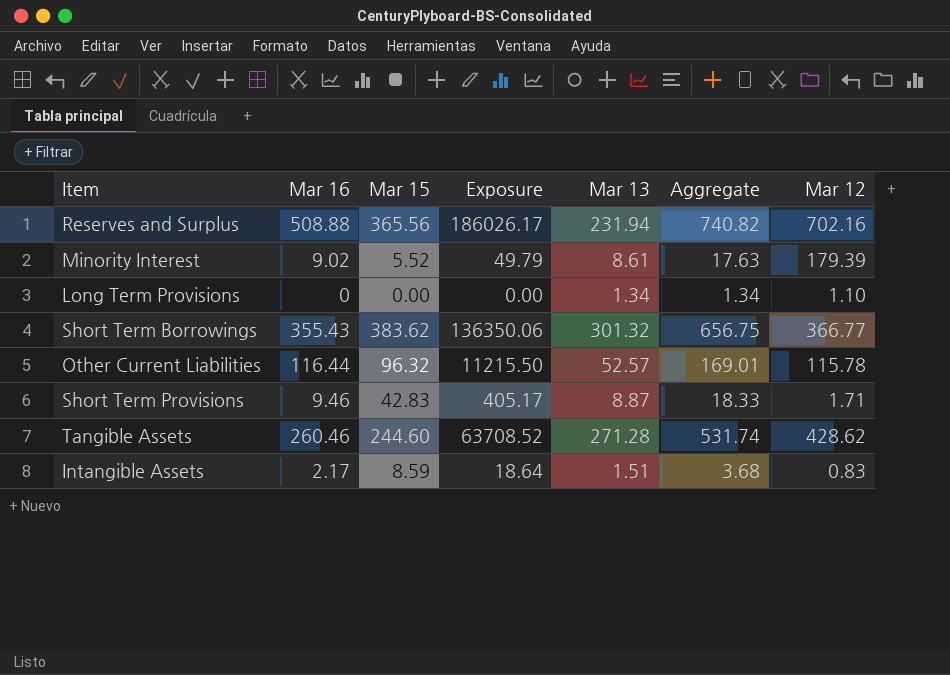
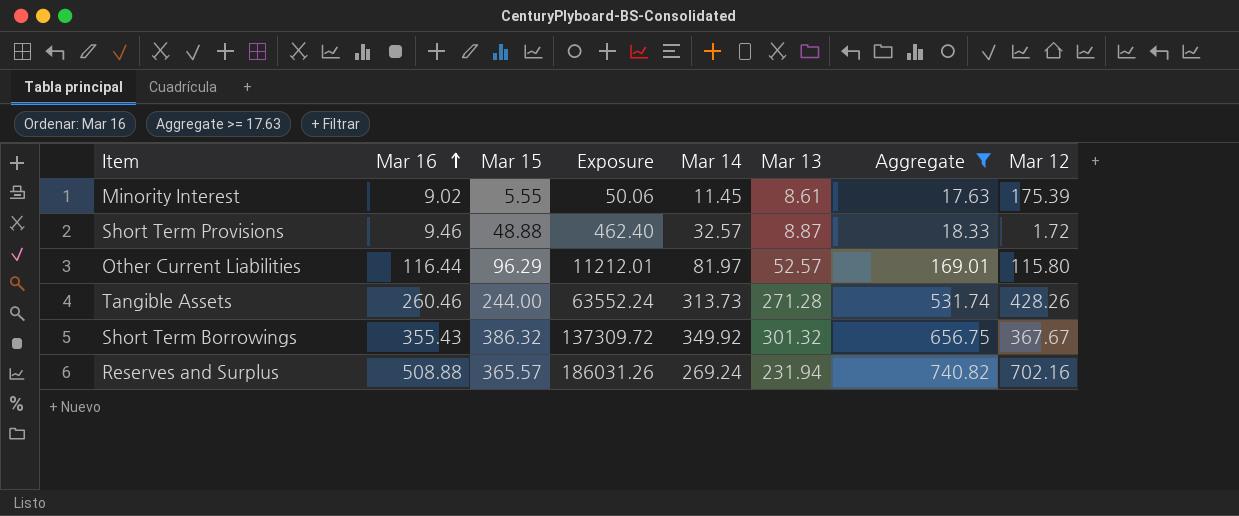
filter: none -> Aggregate >= 17.63
row order: none -> Mar 16 ascending
column Mar 14 | position: none -> 5
Minority Interest | Mar 15: 5.52 -> 5.55
Minority Interest | Exposure: 49.79 -> 50.06
Minority Interest | Mar 12: 179.39 -> 175.39
Short Term Provisions | Mar 15: 42.83 -> 48.88
Short Term Provisions | Exposure: 405.17 -> 462.40
Short Term Provisions | Mar 12: 1.71 -> 1.72
Other Current Liabilities | Mar 15: 96.32 -> 96.29
Other Current Liabilities | Exposure: 11215.50 -> 11212.01
Other Current Liabilities | Mar 12: 115.78 -> 115.80
Tangible Assets | Mar 15: 244.60 -> 244.00
Tangible Assets | Exposure: 63708.52 -> 63552.24
Tangible Assets | Mar 12: 428.62 -> 428.26
Short Term Borrowings | Mar 15: 383.62 -> 386.32
Short Term Borrowings | Exposure: 136350.06 -> 137309.72
Short Term Borrowings | Mar 12: 366.77 -> 367.67
Reserves and Surplus | Mar 15: 365.56 -> 365.57
Reserves and Surplus | Exposure: 186026.17 -> 186031.26

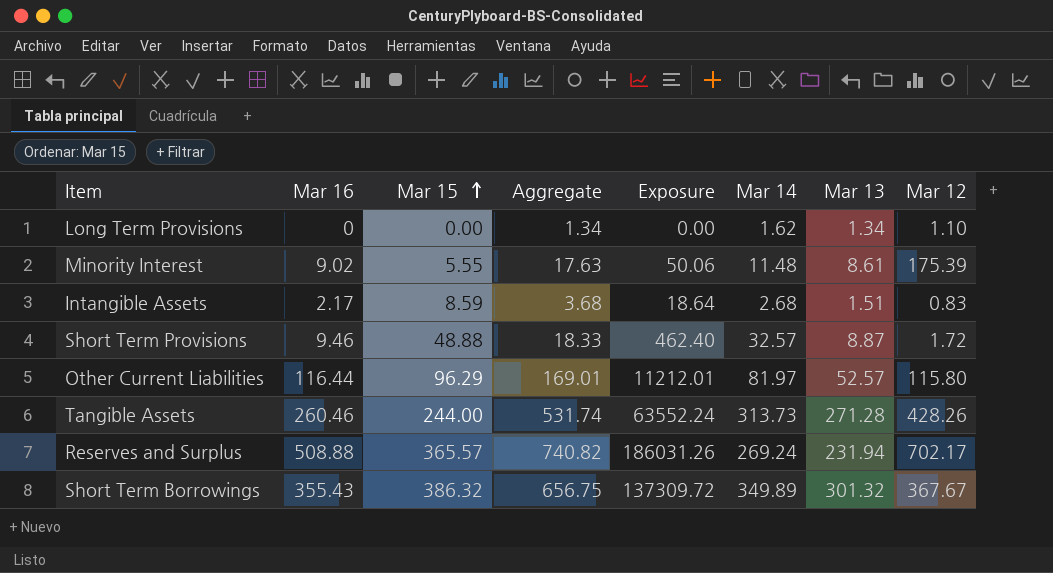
filter: Aggregate >= 17.63 -> none
row order: Mar 16 ascending -> Mar 15 ascending
column Aggregate | position: 7 -> 4
Minority Interest | Mar 14: 11.45 -> 11.48
Reserves and Surplus | Mar 12: 702.16 -> 702.17
Short Term Borrowings | Mar 14: 349.92 -> 349.89

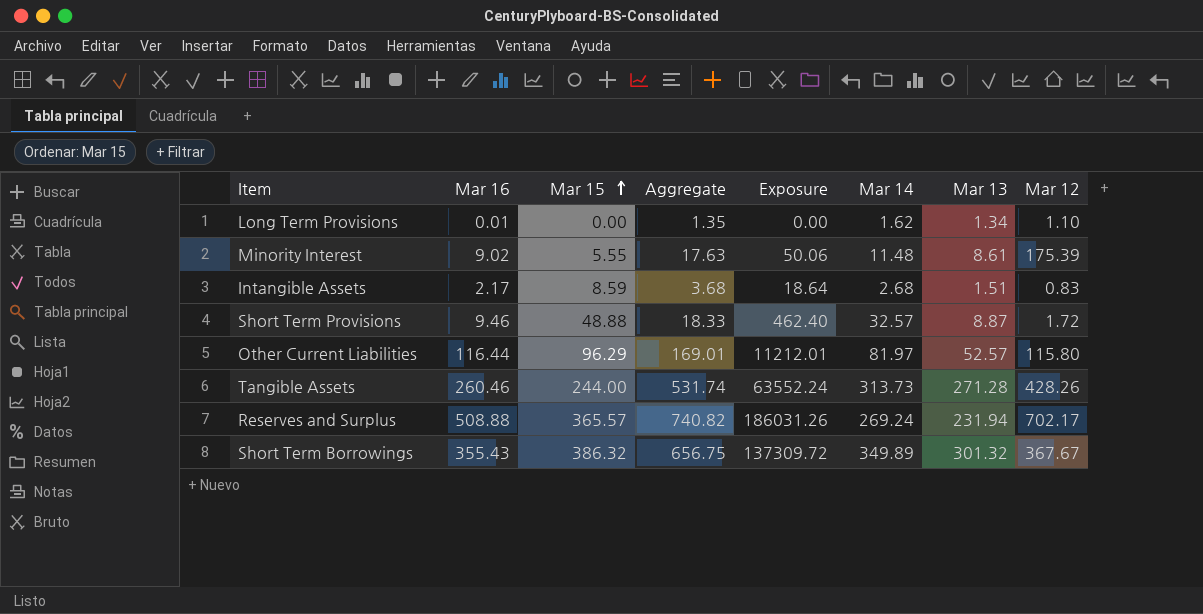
Long Term Provisions | Mar 16: 0 -> 0.01
Long Term Provisions | Aggregate: 1.34 -> 1.35

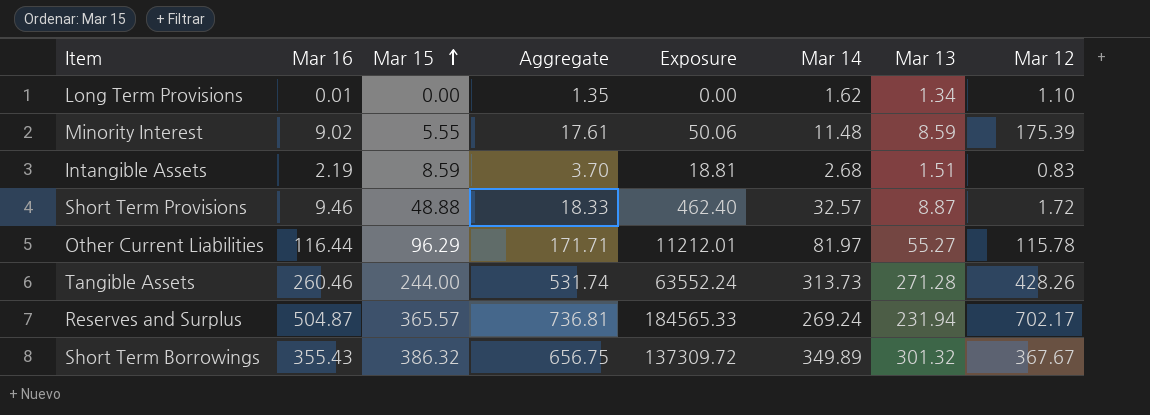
Minority Interest | Aggregate: 17.63 -> 17.61
Minority Interest | Mar 13: 8.61 -> 8.59
Intangible Assets | Mar 16: 2.17 -> 2.19
Intangible Assets | Aggregate: 3.68 -> 3.70
Intangible Assets | Exposure: 18.64 -> 18.81
Other Current Liabilities | Aggregate: 169.01 -> 171.71
Other Current Liabilities | Mar 13: 52.57 -> 55.27
Other Current Liabilities | Mar 12: 115.80 -> 115.78
Reserves and Surplus | Mar 16: 508.88 -> 504.87
Reserves and Surplus | Aggregate: 740.82 -> 736.81
Reserves and Surplus | Exposure: 186031.26 -> 184565.33

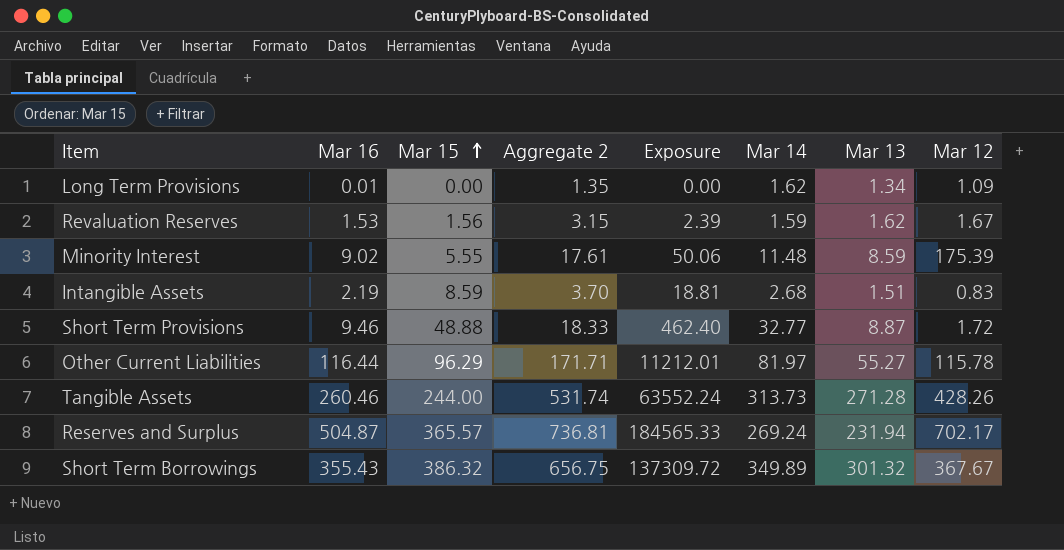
column name: Aggregate -> Aggregate 2
Long Term Provisions | Mar 12: 1.10 -> 1.09
row Revaluation Reserves: none -> 1.53 | 1.56 | 3.15 | 2.39 | 1.59 | 1.62 | 1.67
Short Term Provisions | Mar 14: 32.57 -> 32.77

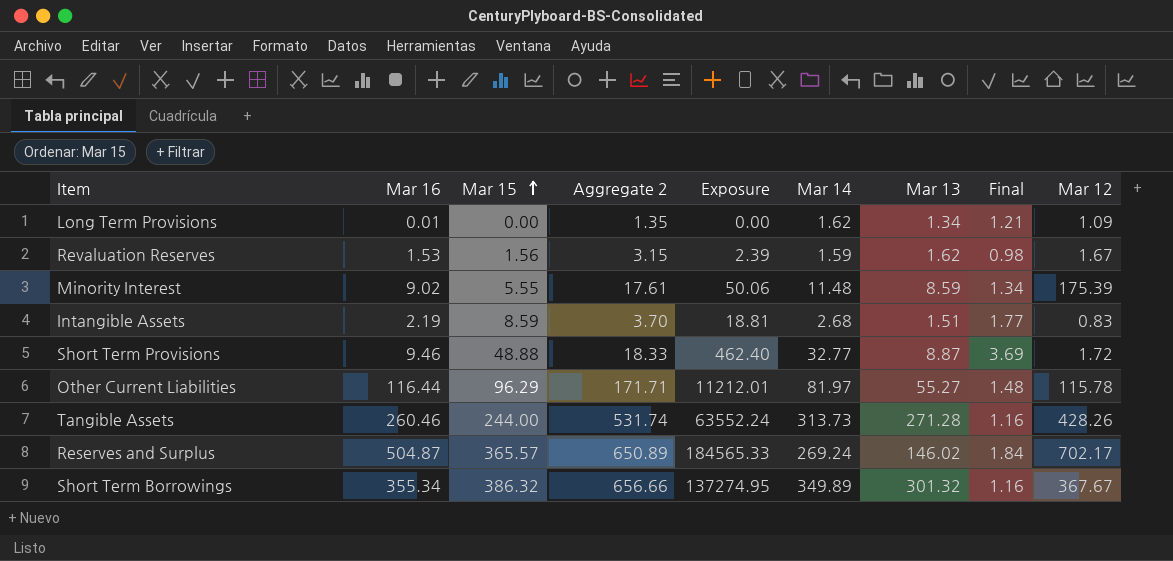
column Final | formula: none -> [Mar 14] / [Mar 13]
Reserves and Surplus | Aggregate 2: 736.81 -> 650.89
Reserves and Surplus | Mar 13: 231.94 -> 146.02
Short Term Borrowings | Mar 16: 355.43 -> 355.34
Short Term Borrowings | Aggregate 2: 656.75 -> 656.66
Short Term Borrowings | Exposure: 137309.72 -> 137274.95

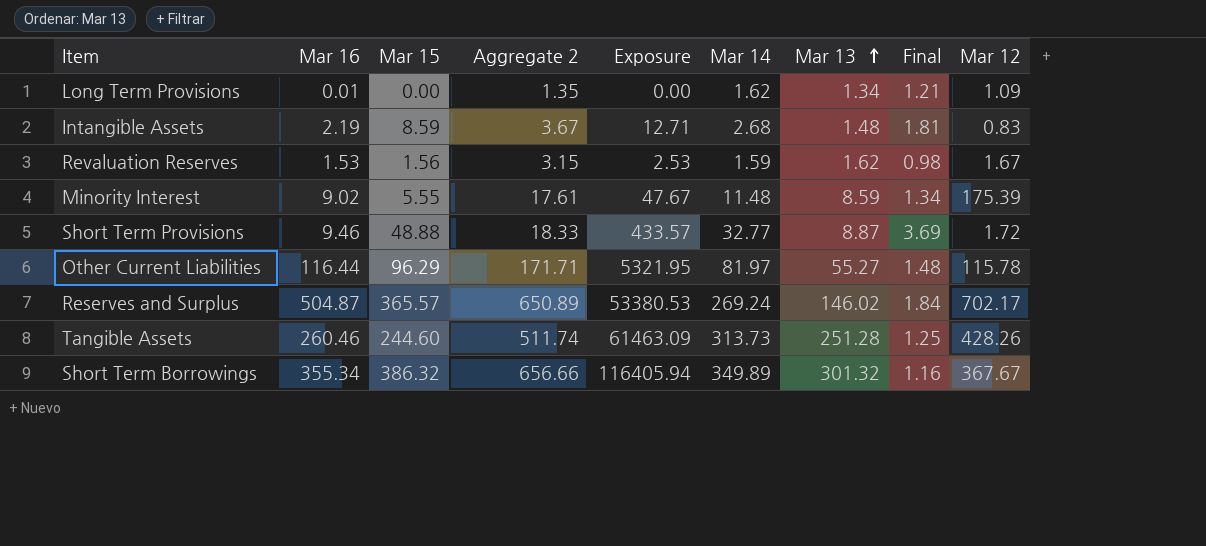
row order: Mar 15 ascending -> Mar 13 ascending
column Exposure | formula: [Mar 16] * [Mar 15] -> [Mar 15] * [Mar 13]
Intangible Assets | Aggregate 2: 3.70 -> 3.67
Intangible Assets | Mar 13: 1.51 -> 1.48
Intangible Assets | Final: 1.77 -> 1.81
Tangible Assets | Mar 15: 244.00 -> 244.60
Tangible Assets | Aggregate 2: 531.74 -> 511.74
Tangible Assets | Mar 13: 271.28 -> 251.28
Tangible Assets | Final: 1.16 -> 1.25

